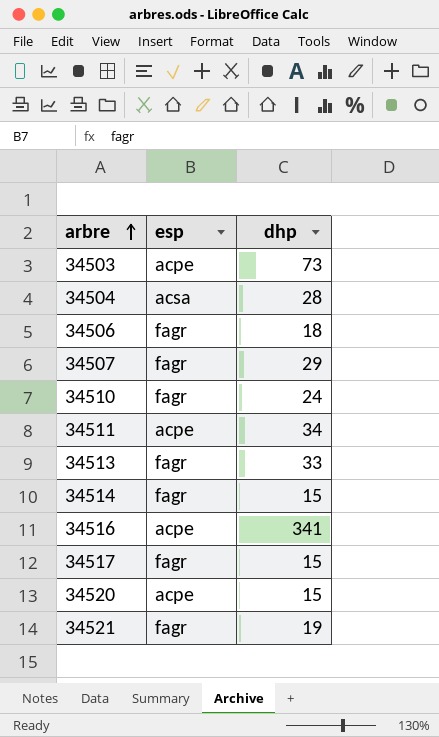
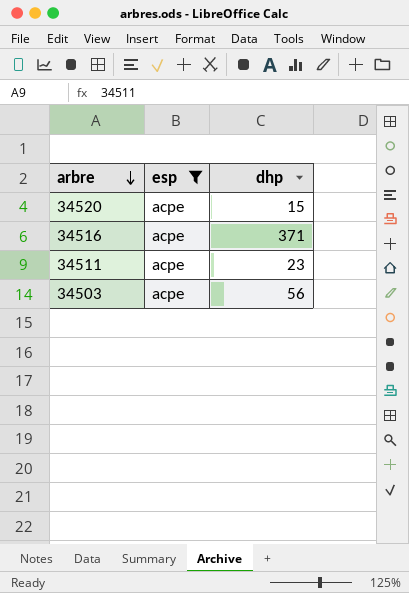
filter: none -> esp = acpe
row order: arbre ascending -> arbre descending
34516 | dhp: 341 -> 371
34511 | dhp: 34 -> 23
34503 | dhp: 73 -> 56

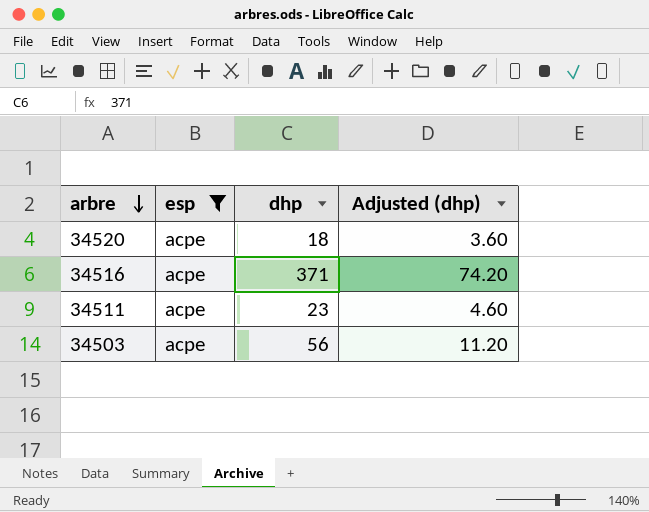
column Adjusted (dhp) | formula: none -> [dhp] * 0.2
34520 | dhp: 15 -> 18

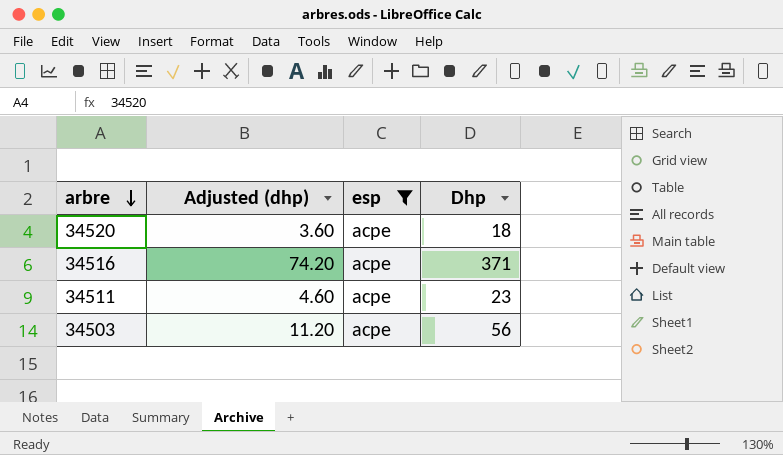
column Adjusted (dhp) | position: 4 -> 2
column name: dhp -> Dhp

